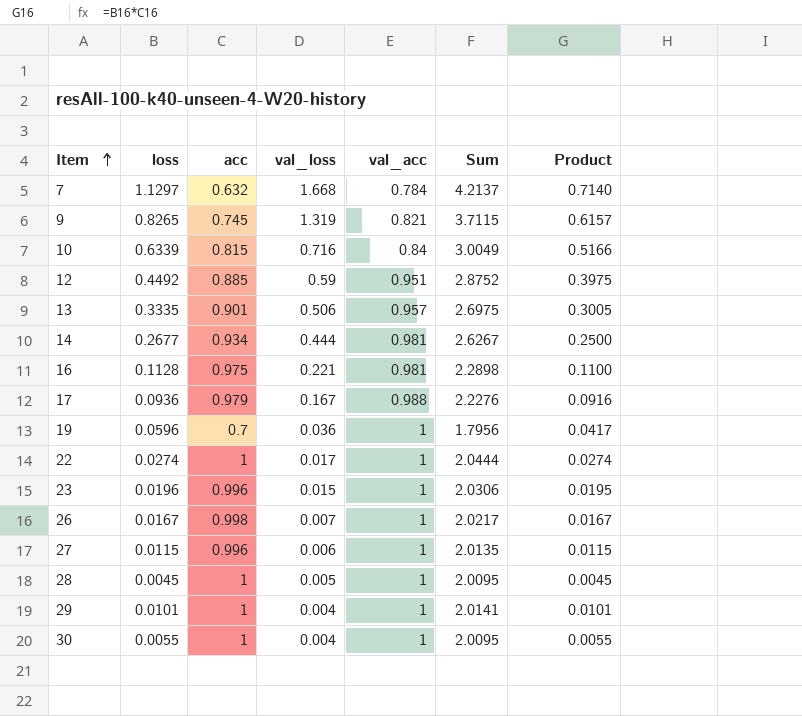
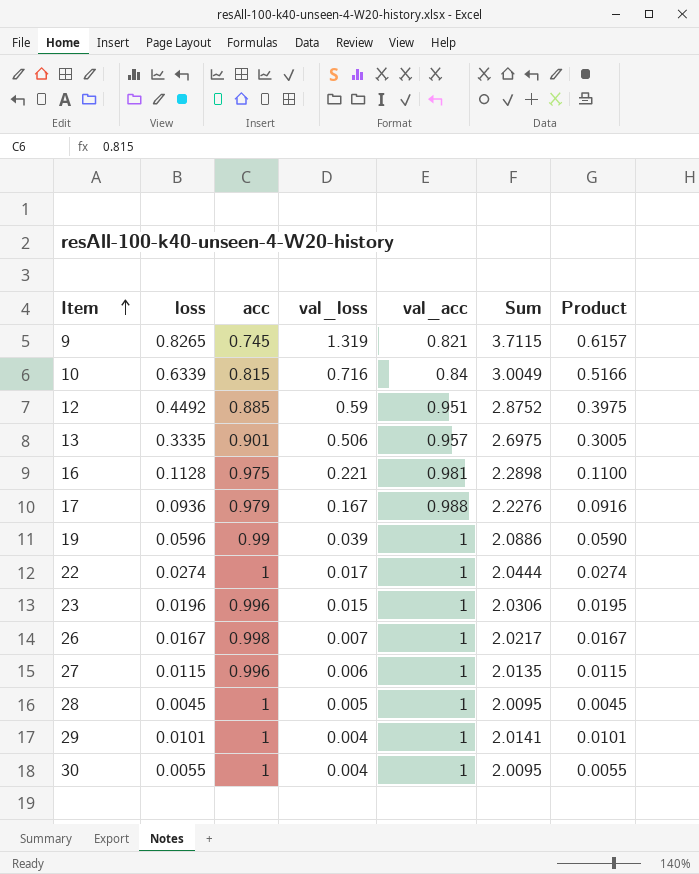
row 7: 1.1297 | 0.632 | 1.668 | 0.784 | 4.2137 | 0.7140 -> none
row 14: 0.2677 | 0.934 | 0.444 | 0.981 | 2.6267 | 0.2500 -> none
19 | acc: 0.7 -> 0.99
19 | val_loss: 0.036 -> 0.039
19 | Sum: 1.7956 -> 2.0886
19 | Product: 0.0417 -> 0.0590

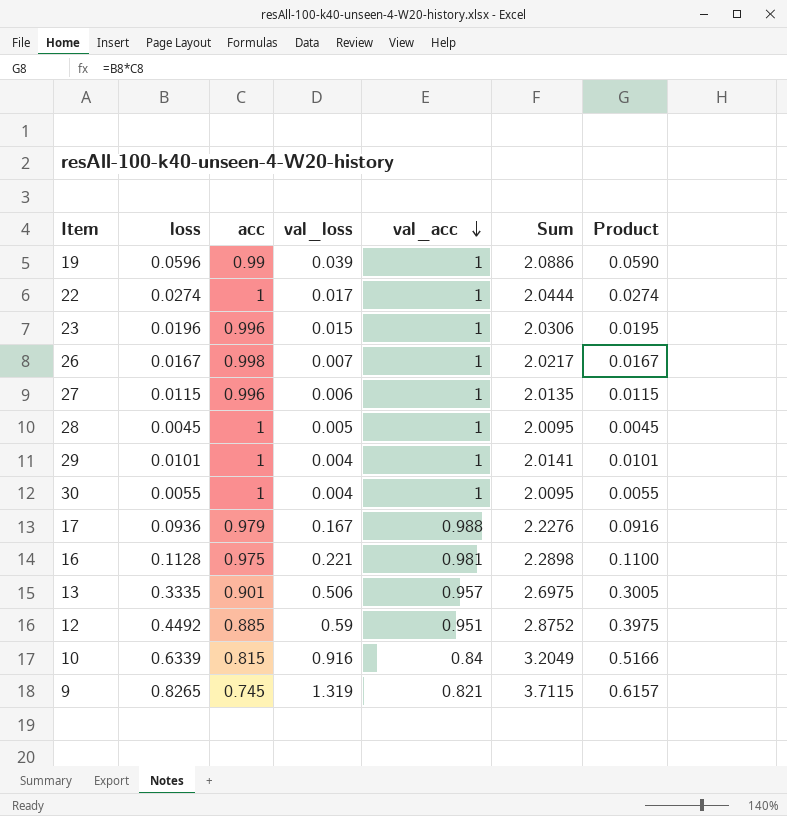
row order: Item ascending -> val_acc descending
10 | val_loss: 0.716 -> 0.916
10 | Sum: 3.0049 -> 3.2049

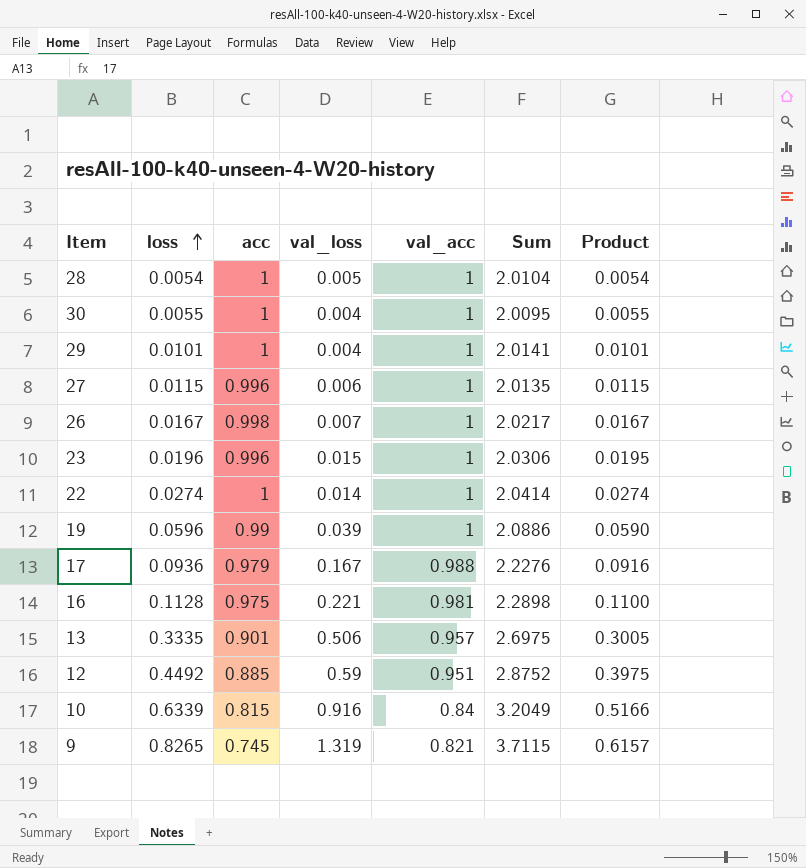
row order: val_acc descending -> loss ascending
28 | loss: 0.0045 -> 0.0054
28 | Sum: 2.0095 -> 2.0104
28 | Product: 0.0045 -> 0.0054
22 | val_loss: 0.017 -> 0.014
22 | Sum: 2.0444 -> 2.0414

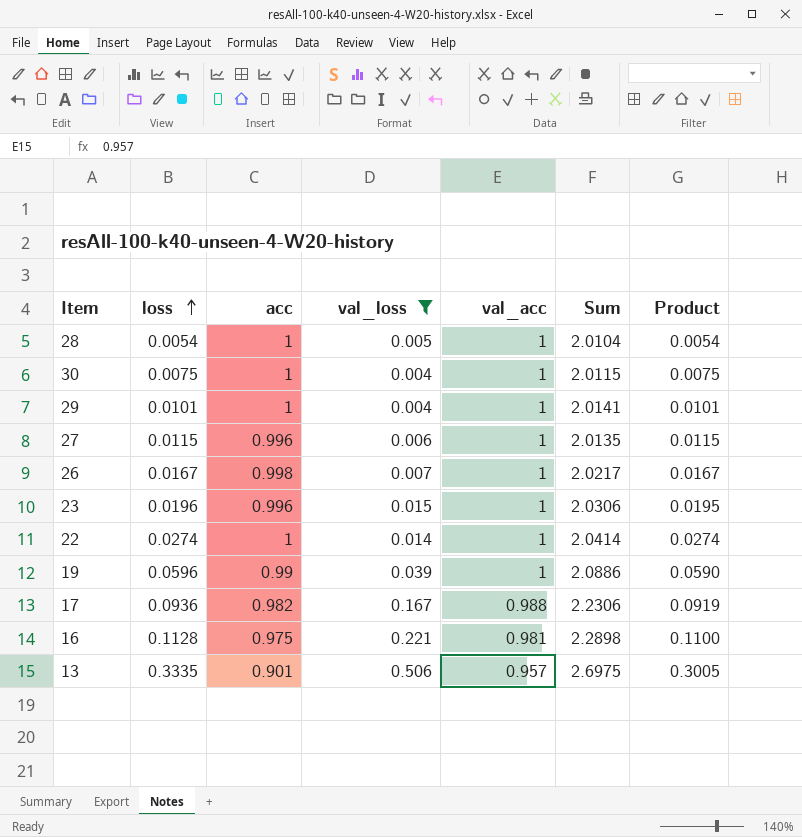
filter: none -> val_loss <= 0.506
30 | loss: 0.0055 -> 0.0075
30 | Sum: 2.0095 -> 2.0115
30 | Product: 0.0055 -> 0.0075
17 | acc: 0.979 -> 0.982
17 | Sum: 2.2276 -> 2.2306
17 | Product: 0.0916 -> 0.0919

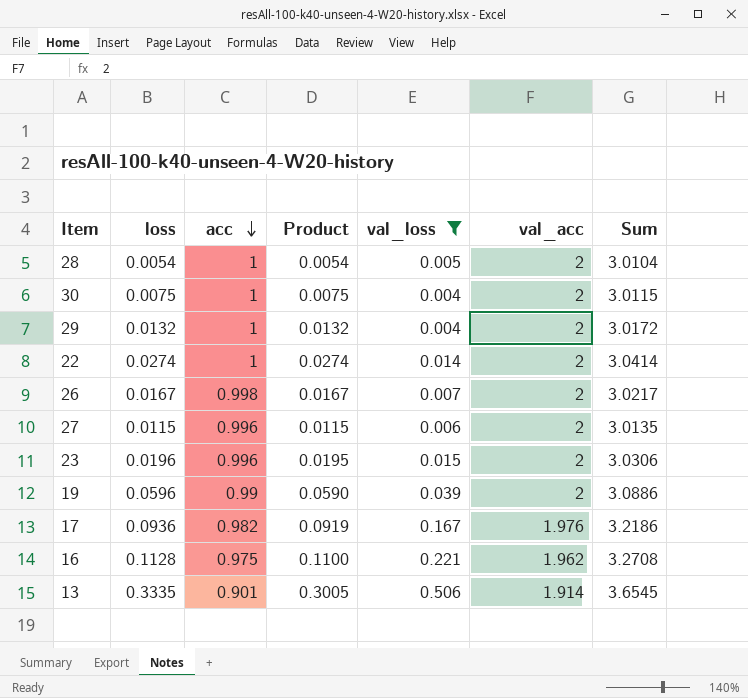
row order: loss ascending -> acc descending
column Product | position: 7 -> 4
28 | val_acc: 1 -> 2
28 | Sum: 2.0104 -> 3.0104
30 | val_acc: 1 -> 2
30 | Sum: 2.0115 -> 3.0115
29 | loss: 0.0101 -> 0.0132
29 | Product: 0.0101 -> 0.0132
29 | val_acc: 1 -> 2
29 | Sum: 2.0141 -> 3.0172
22 | val_acc: 1 -> 2
22 | Sum: 2.0414 -> 3.0414
26 | val_acc: 1 -> 2
26 | Sum: 2.0217 -> 3.0217
27 | val_acc: 1 -> 2
27 | Sum: 2.0135 -> 3.0135
23 | val_acc: 1 -> 2
23 | Sum: 2.0306 -> 3.0306
19 | val_acc: 1 -> 2
19 | Sum: 2.0886 -> 3.0886
17 | val_acc: 0.988 -> 1.976
17 | Sum: 2.2306 -> 3.2186
16 | val_acc: 0.981 -> 1.962
16 | Sum: 2.2898 -> 3.2708
13 | val_acc: 0.957 -> 1.914
13 | Sum: 2.6975 -> 3.6545

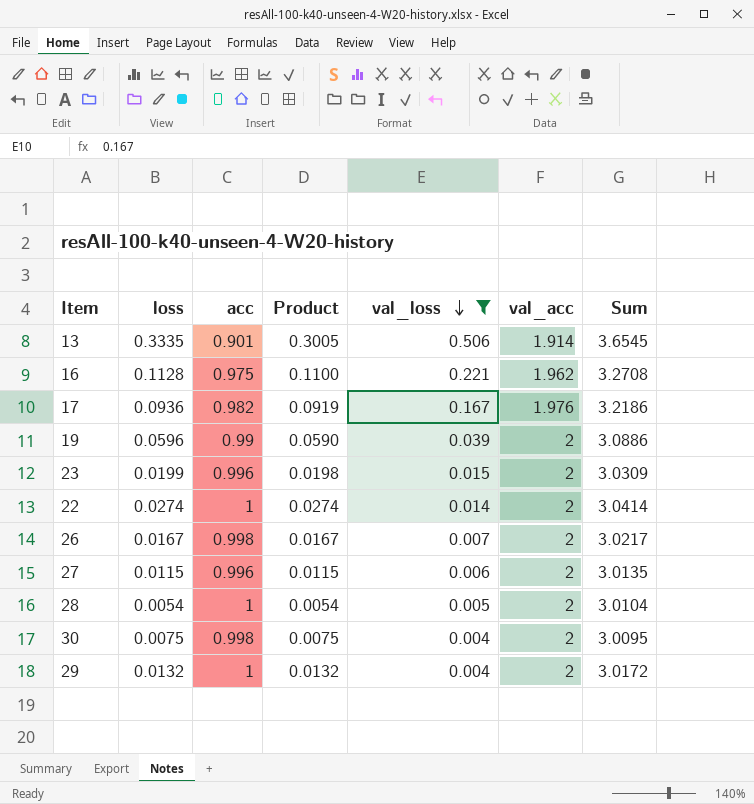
row order: acc descending -> val_loss descending
23 | loss: 0.0196 -> 0.0199
23 | Product: 0.0195 -> 0.0198
23 | Sum: 3.0306 -> 3.0309
30 | acc: 1 -> 0.998
30 | Sum: 3.0115 -> 3.0095

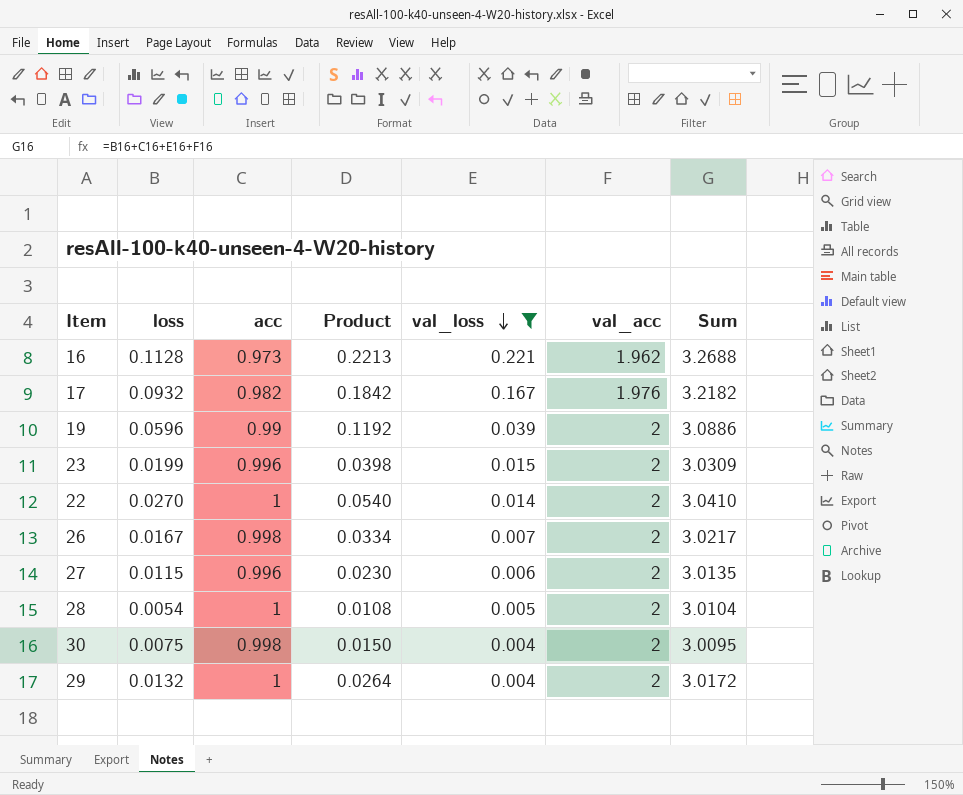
column Product | formula: [loss] * [acc] -> [loss] * [val_acc]
row 13: 0.3335 | 0.901 | 0.3005 | 0.506 | 1.914 | 3.6545 -> none
16 | acc: 0.975 -> 0.973
16 | Sum: 3.2708 -> 3.2688
17 | loss: 0.0936 -> 0.0932
17 | Sum: 3.2186 -> 3.2182
22 | loss: 0.0274 -> 0.0270
22 | Sum: 3.0414 -> 3.0410

